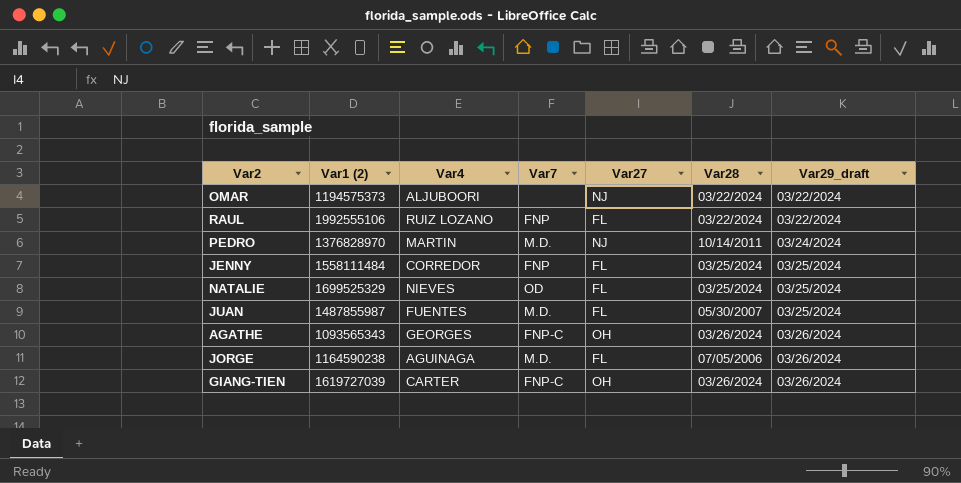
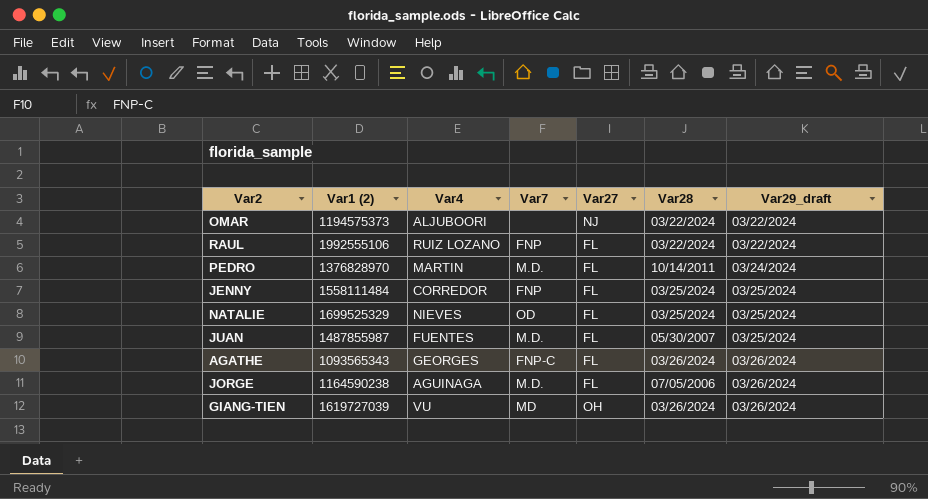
PEDRO | Var27: NJ -> FL
AGATHE | Var27: OH -> FL
GIANG-TIEN | Var4: CARTER -> VU
GIANG-TIEN | Var7: FNP-C -> MD

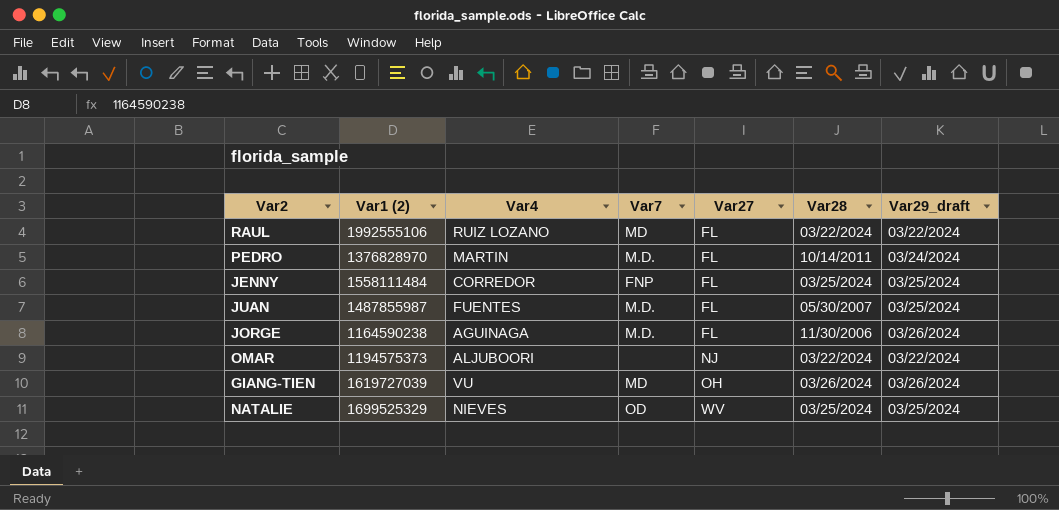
row order: Var29_draft ascending -> Var27 ascending
row AGATHE: 1093565343 | GEORGES | FNP-C | FL | 03/26/2024 | 03/26/2024 -> none
RAUL | Var7: FNP -> MD
JORGE | Var28: 07/05/2006 -> 11/30/2006
NATALIE | Var27: FL -> WV

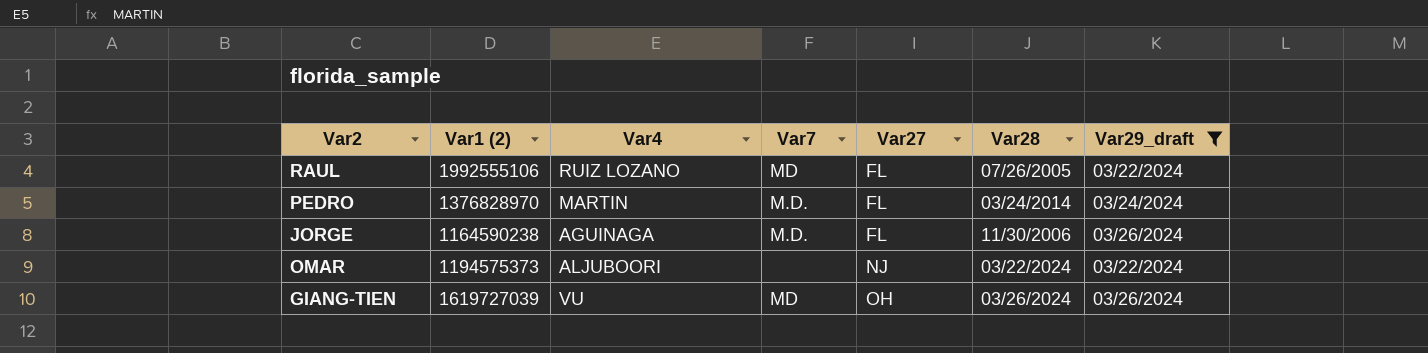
filter: none -> Var29_draft != 03/25/2024
RAUL | Var28: 03/22/2024 -> 07/26/2005
PEDRO | Var28: 10/14/2011 -> 03/24/2014

